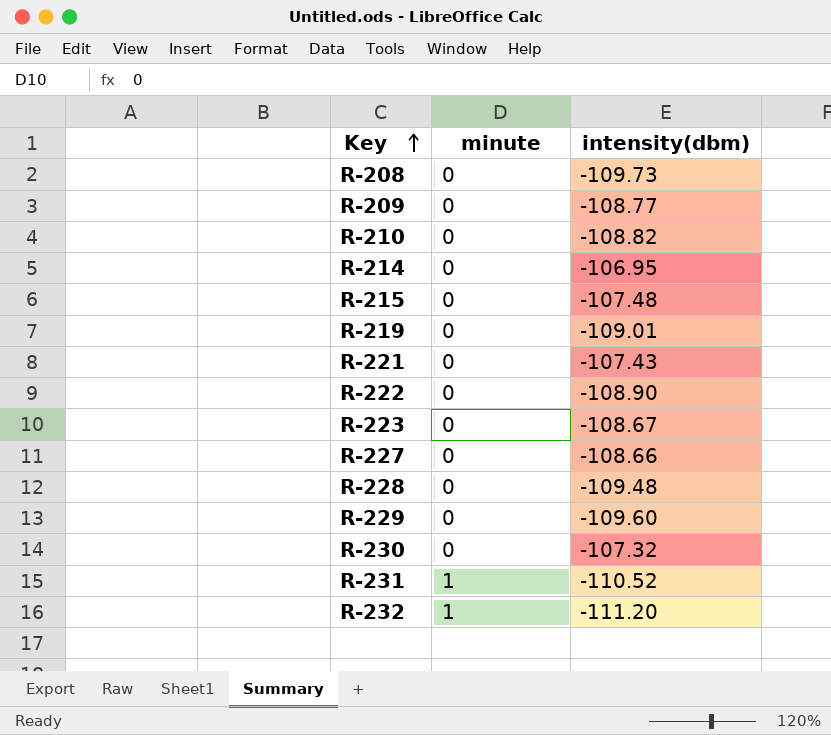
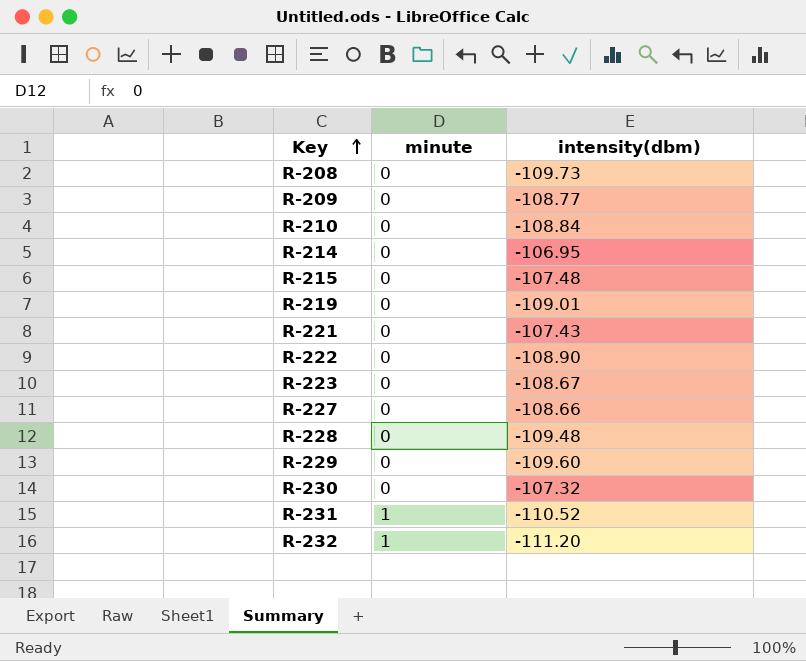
R-210 | intensity(dbm): -108.82 -> -108.84

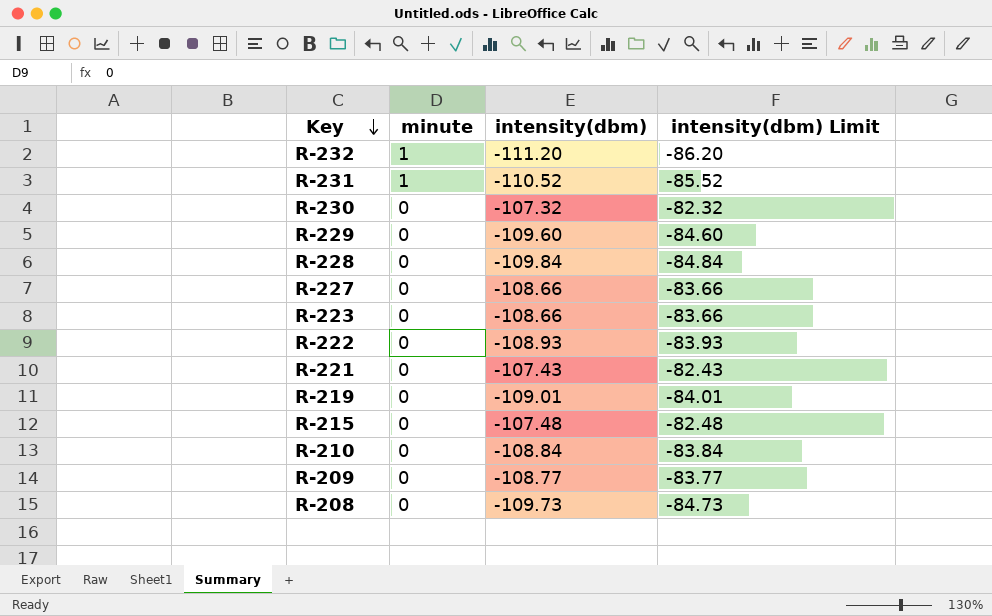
row order: Key ascending -> Key descending
column intensity(dbm) Limit | formula: none -> [intensity(dbm)] + 25
row R-214: 0 | -106.95 -> none
R-228 | intensity(dbm): -109.48 -> -109.84
R-223 | intensity(dbm): -108.67 -> -108.66
R-222 | intensity(dbm): -108.90 -> -108.93

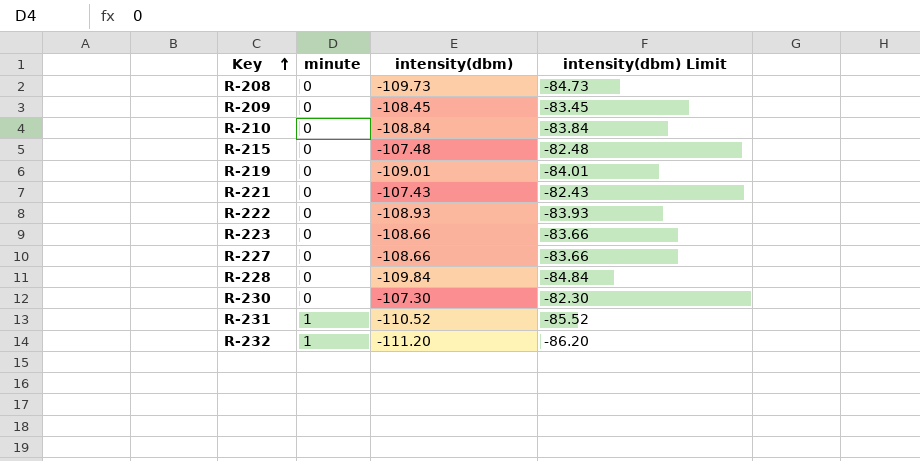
row order: Key descending -> Key ascending
row R-229: 0 | -109.60 | -84.60 -> none
R-209 | intensity(dbm): -108.77 -> -108.45
R-209 | intensity(dbm) Limit: -83.77 -> -83.45
R-230 | intensity(dbm): -107.32 -> -107.30
R-230 | intensity(dbm) Limit: -82.32 -> -82.30

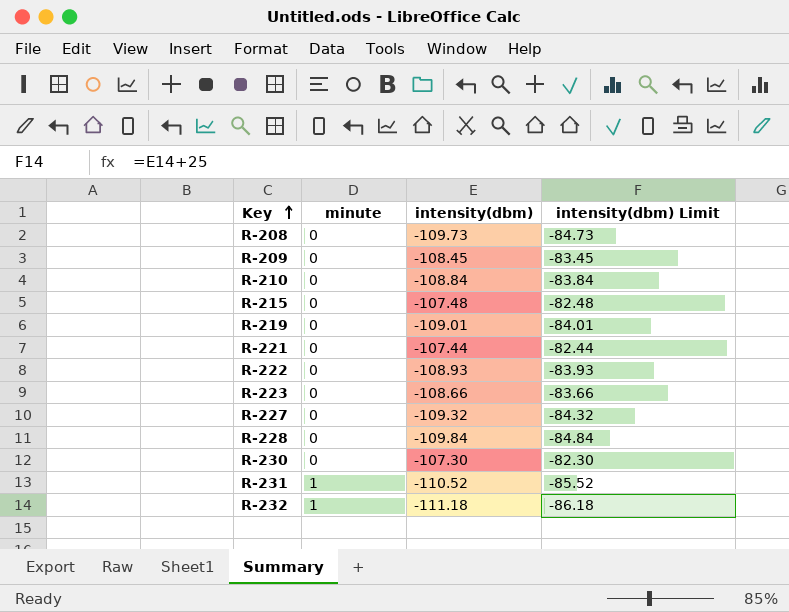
R-221 | intensity(dbm): -107.43 -> -107.44
R-221 | intensity(dbm) Limit: -82.43 -> -82.44
R-227 | intensity(dbm): -108.66 -> -109.32
R-227 | intensity(dbm) Limit: -83.66 -> -84.32
R-232 | intensity(dbm): -111.20 -> -111.18
R-232 | intensity(dbm) Limit: -86.20 -> -86.18

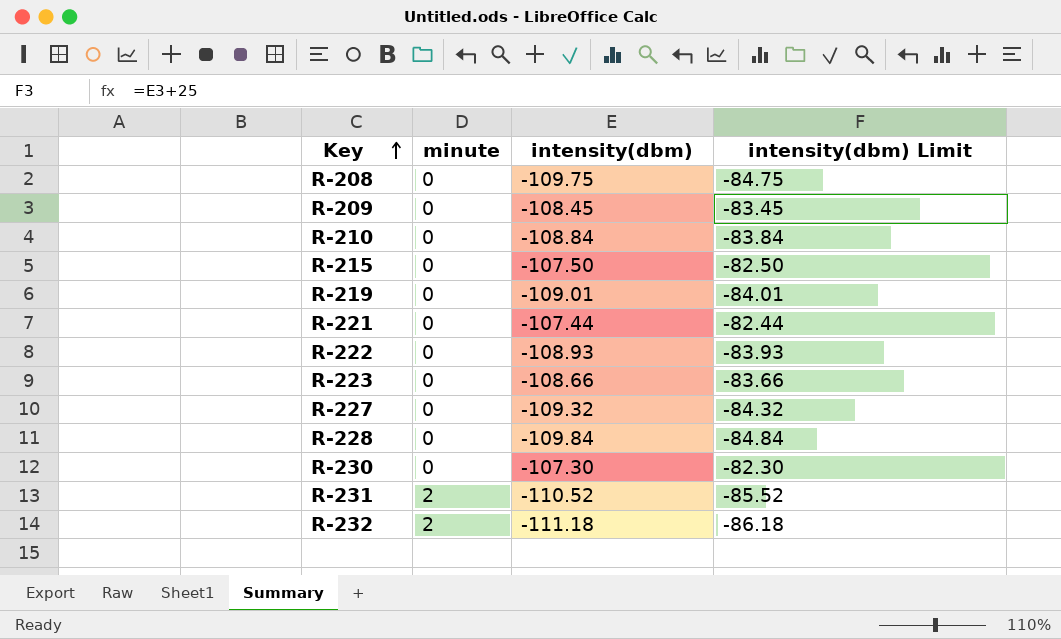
R-208 | intensity(dbm): -109.73 -> -109.75
R-208 | intensity(dbm) Limit: -84.73 -> -84.75
R-215 | intensity(dbm): -107.48 -> -107.50
R-215 | intensity(dbm) Limit: -82.48 -> -82.50
R-231 | minute: 1 -> 2
R-232 | minute: 1 -> 2

